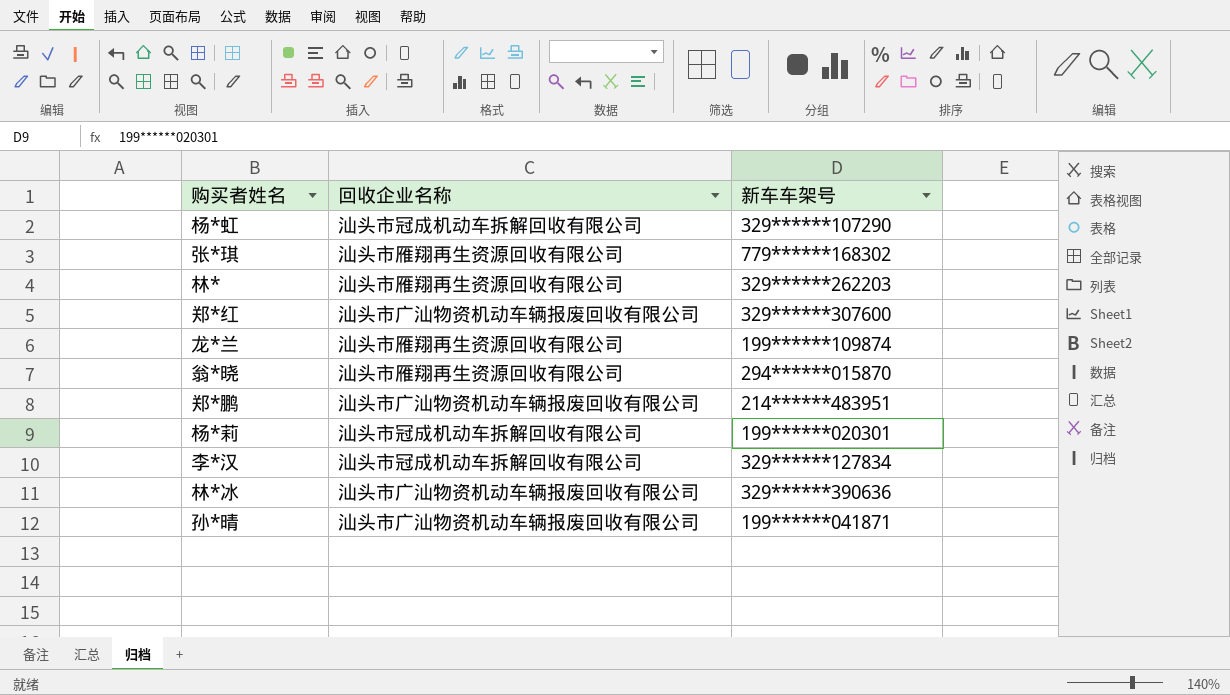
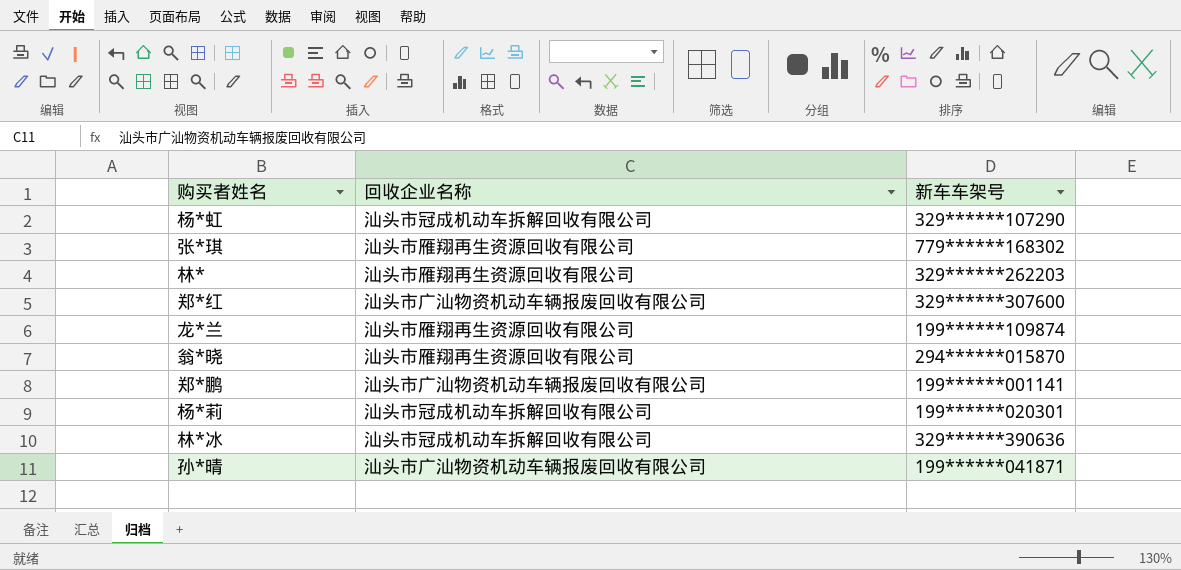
row 李*汉: 汕头市冠成机动车拆解回收有限公司 | 329******127834 -> none
郑*鹏 | 新车车架号: 214******483951 -> 199******001141
林*冰 | 回收企业名称: 汕头市广汕物资机动车辆报废回收有限公司 -> 汕头市冠成机动车拆解回收有限公司

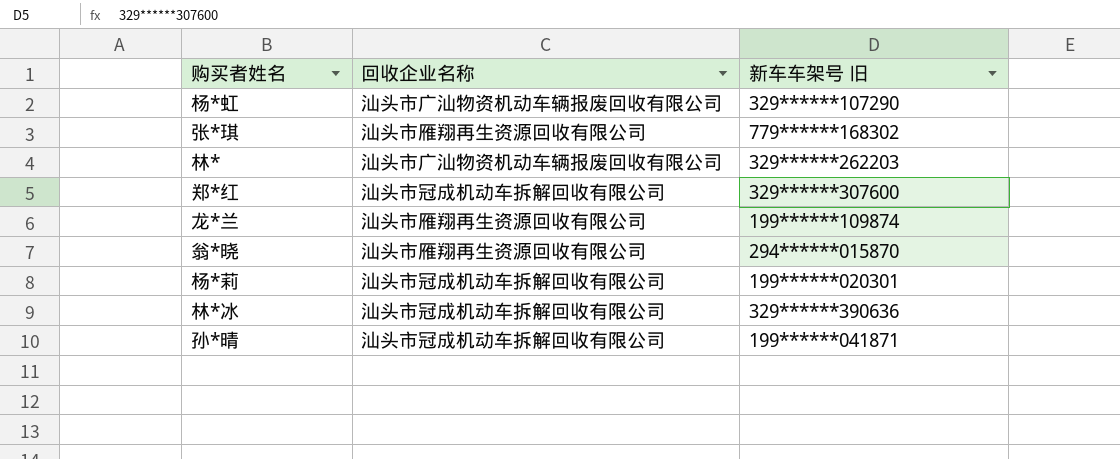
column name: 新车车架号 -> 新车车架号 旧
row 郑*鹏: 汕头市广汕物资机动车辆报废回收有限公司 | 199******001141 -> none
杨*虹 | 回收企业名称: 汕头市冠成机动车拆解回收有限公司 -> 汕头市广汕物资机动车辆报废回收有限公司
林* | 回收企业名称: 汕头市雁翔再生资源回收有限公司 -> 汕头市广汕物资机动车辆报废回收有限公司
郑*红 | 回收企业名称: 汕头市广汕物资机动车辆报废回收有限公司 -> 汕头市冠成机动车拆解回收有限公司
孙*晴 | 回收企业名称: 汕头市广汕物资机动车辆报废回收有限公司 -> 汕头市冠成机动车拆解回收有限公司

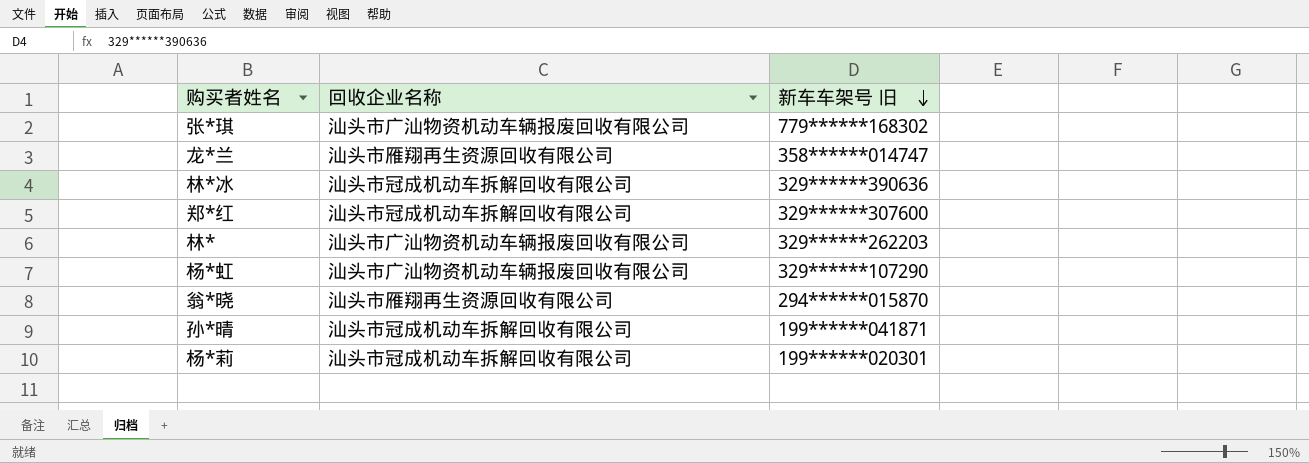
row order: none -> 新车车架号 旧 descending
张*琪 | 回收企业名称: 汕头市雁翔再生资源回收有限公司 -> 汕头市广汕物资机动车辆报废回收有限公司
龙*兰 | 新车车架号 旧: 199******109874 -> 358******014747

